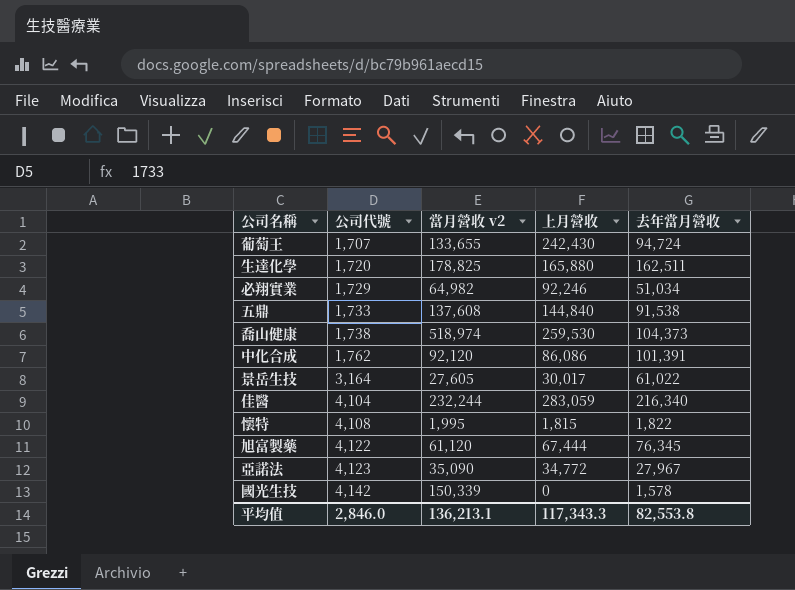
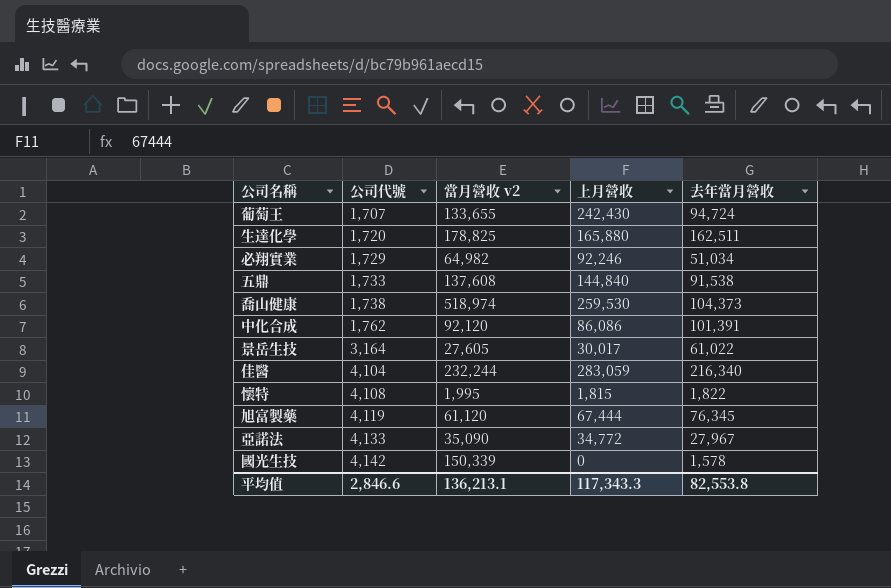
旭富製藥 | 公司代號: 4,122 -> 4,119
亞諾法 | 公司代號: 4,123 -> 4,133
平均值 | 公司代號: 2,846.0 -> 2,846.6

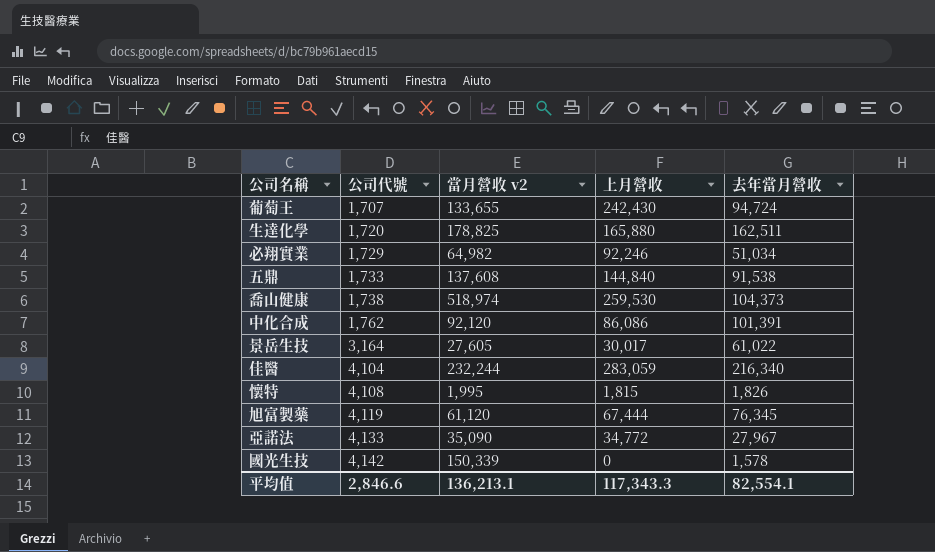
懷特 | 去年當月營收: 1,822 -> 1,826
平均值 | 去年當月營收: 82,553.8 -> 82,554.1

